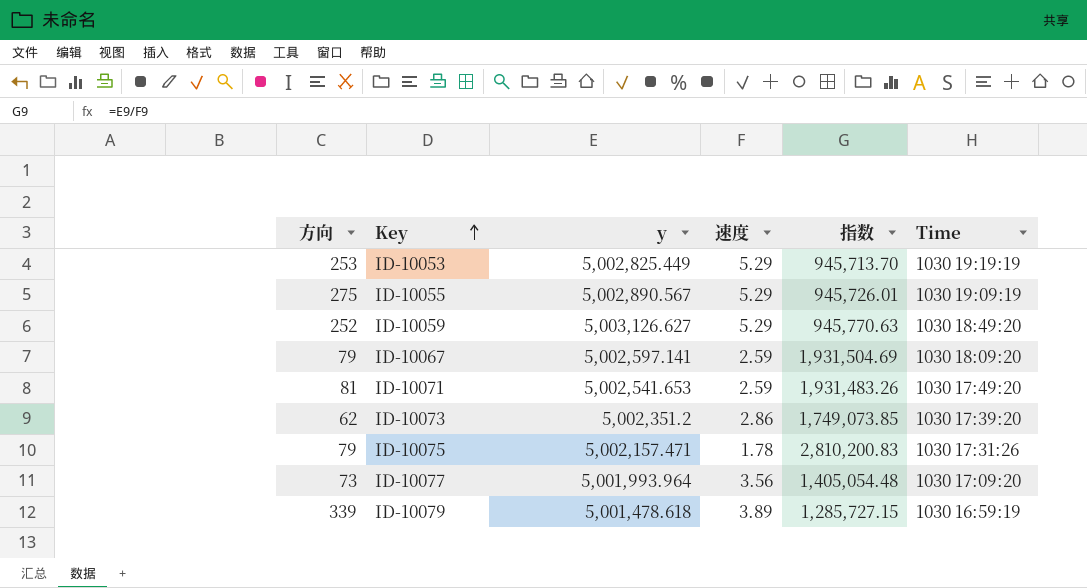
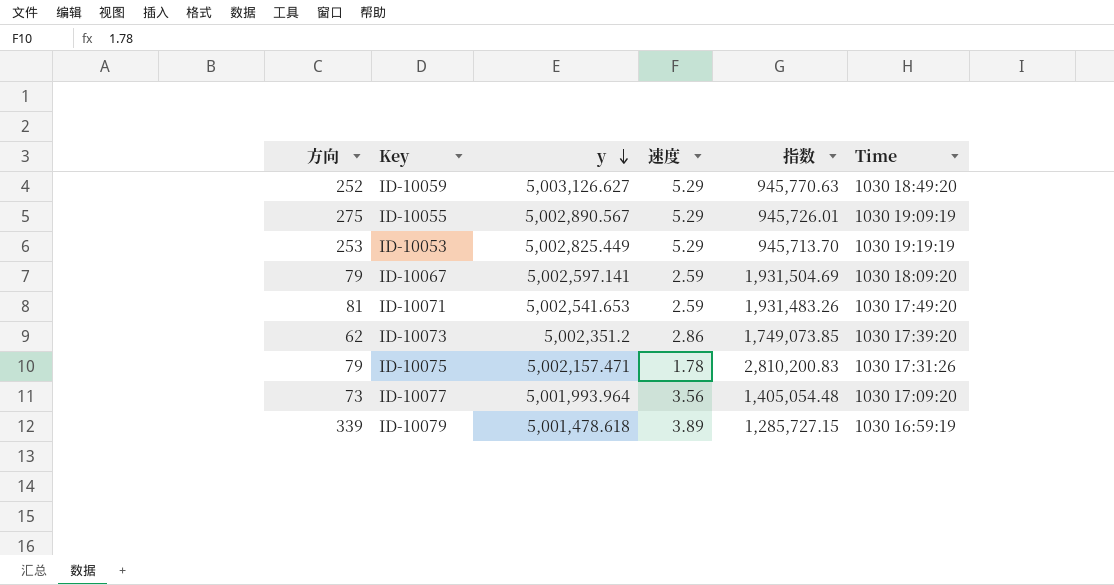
row order: Key ascending -> y descending

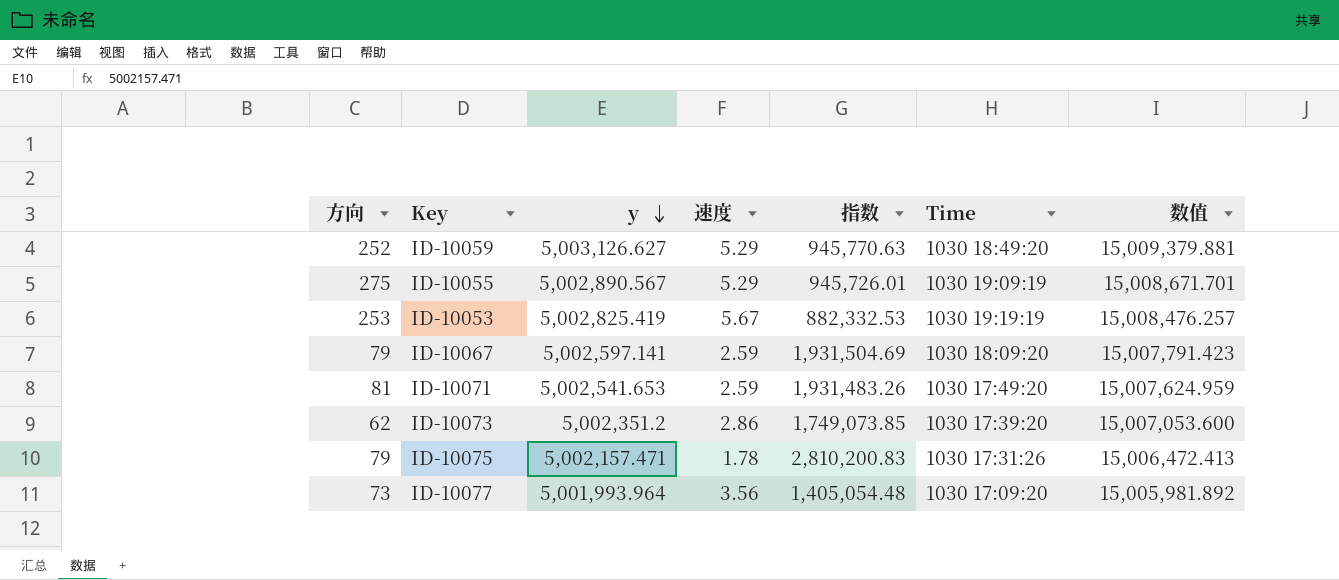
column 数值 | formula: none -> [y] * 3
row ID-10079: 339 | 5,001,478.618 | 3.89 | 1,285,727.15 | 1030 16:59:19 -> none
ID-10053 | y: 5,002,825.449 -> 5,002,825.419
ID-10053 | 速度: 5.29 -> 5.67
ID-10053 | 指数: 945,713.70 -> 882,332.53

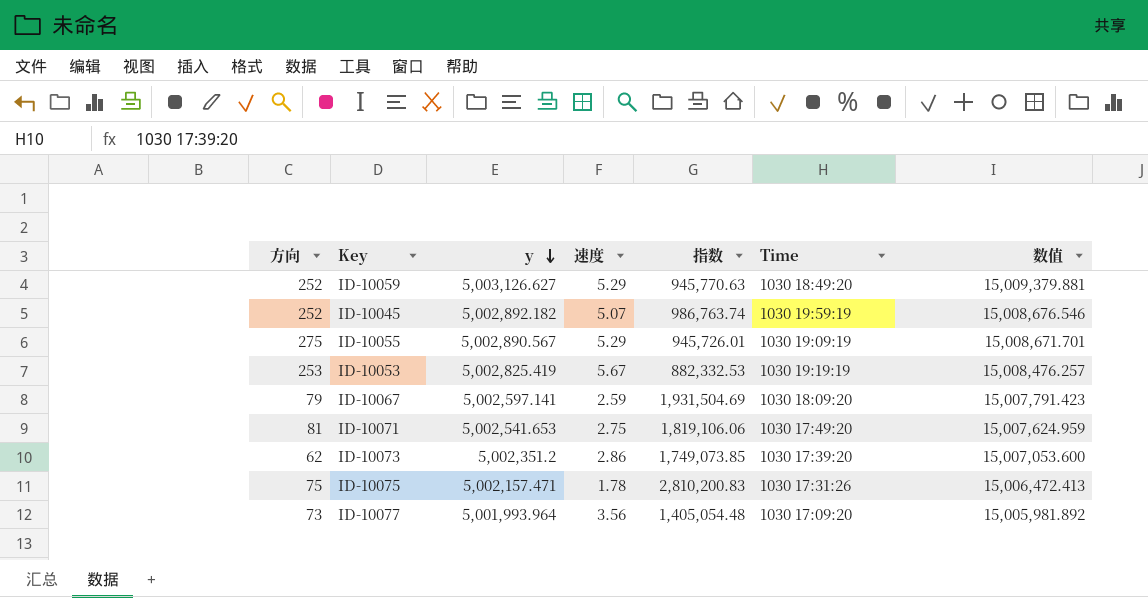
row ID-10045: none -> 252 | 5,002,892.182 | 5.07 | 986,763.74 | 1030 19:59:19 | 15,008,676.546
ID-10071 | 速度: 2.59 -> 2.75
ID-10071 | 指数: 1,931,483.26 -> 1,819,106.06
ID-10075 | 方向: 79 -> 75

